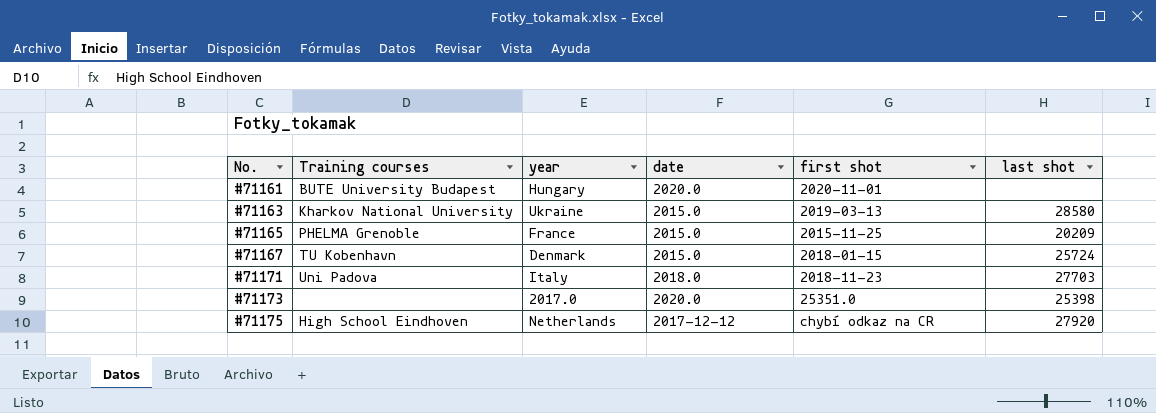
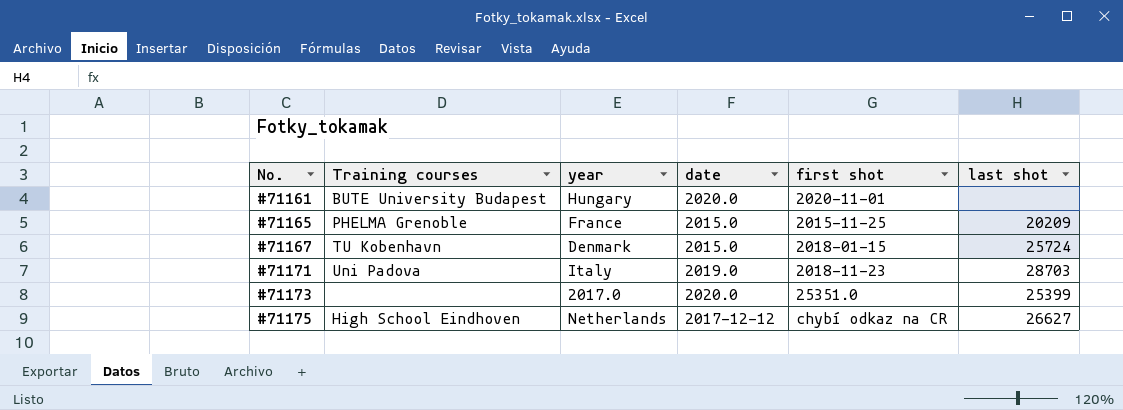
row #71163: Kharkov National University | Ukraine | 2015.0 | 2019-03-13 | 28580 -> none
#71171 | date: 2018.0 -> 2019.0
#71171 | last shot: 27703 -> 28703
#71173 | last shot: 25398 -> 25399
#71175 | last shot: 27920 -> 26627

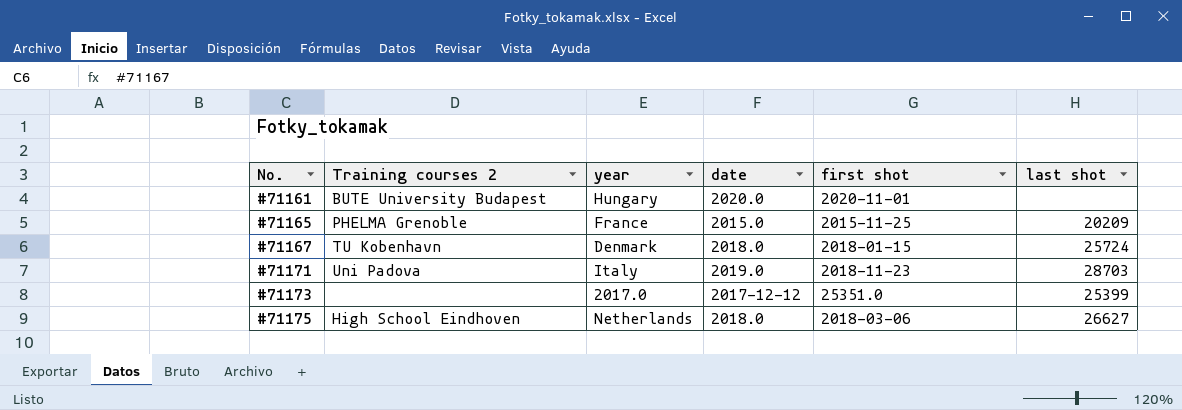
column name: Training courses -> Training courses 2
#71167 | date: 2015.0 -> 2018.0
#71173 | date: 2020.0 -> 2017-12-12
#71175 | date: 2017-12-12 -> 2018.0
#71175 | first shot: chybí odkaz na CR -> 2018-03-06

